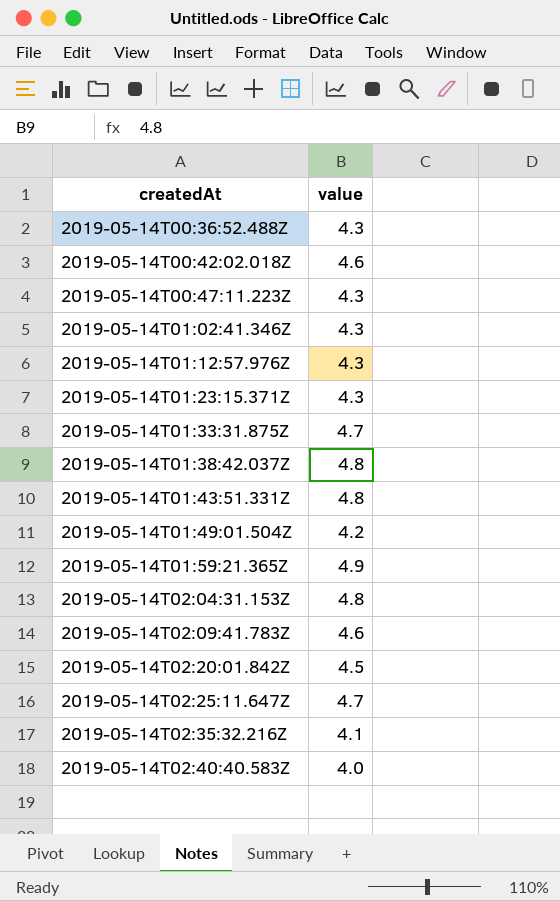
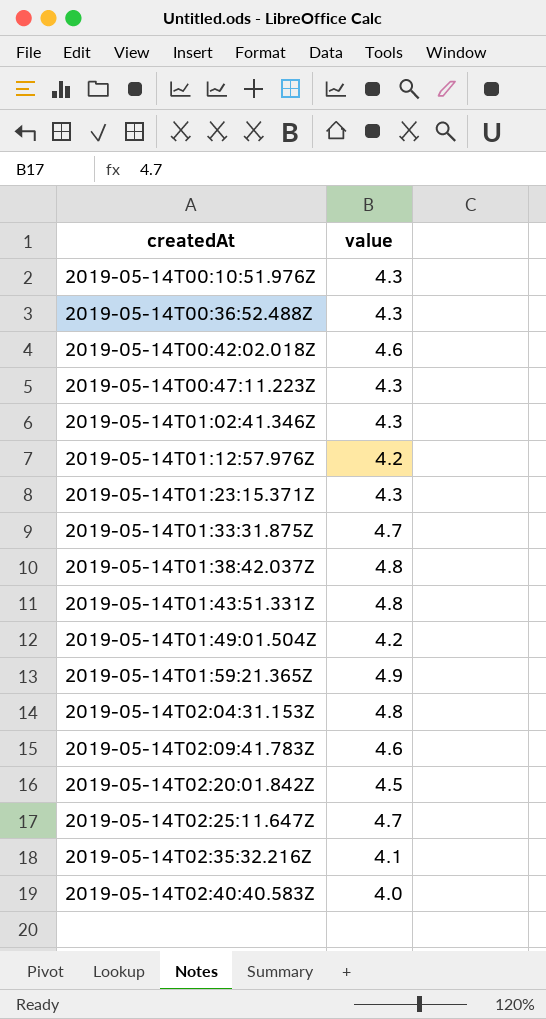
row 2019-05-14T00:10:51.976Z: none -> 4.3
2019-05-14T01:12:57.976Z | value: 4.3 -> 4.2

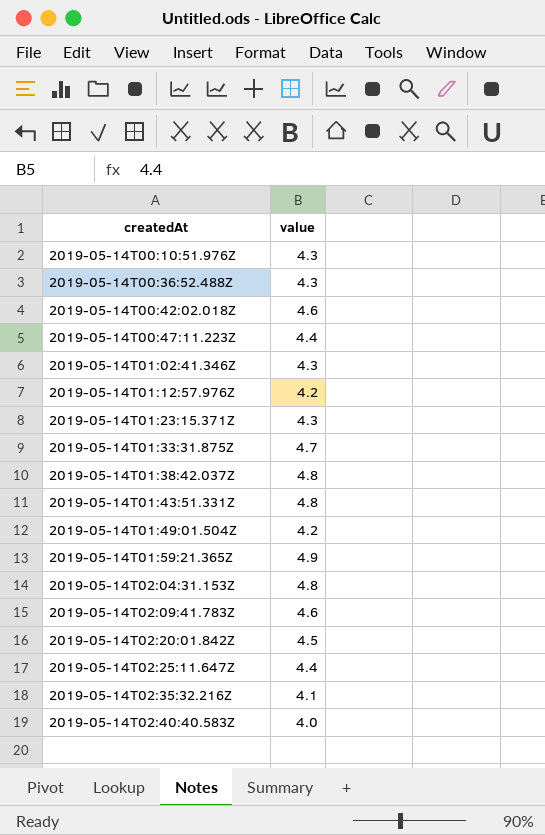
2019-05-14T00:47:11.223Z | value: 4.3 -> 4.4
2019-05-14T02:25:11.647Z | value: 4.7 -> 4.4

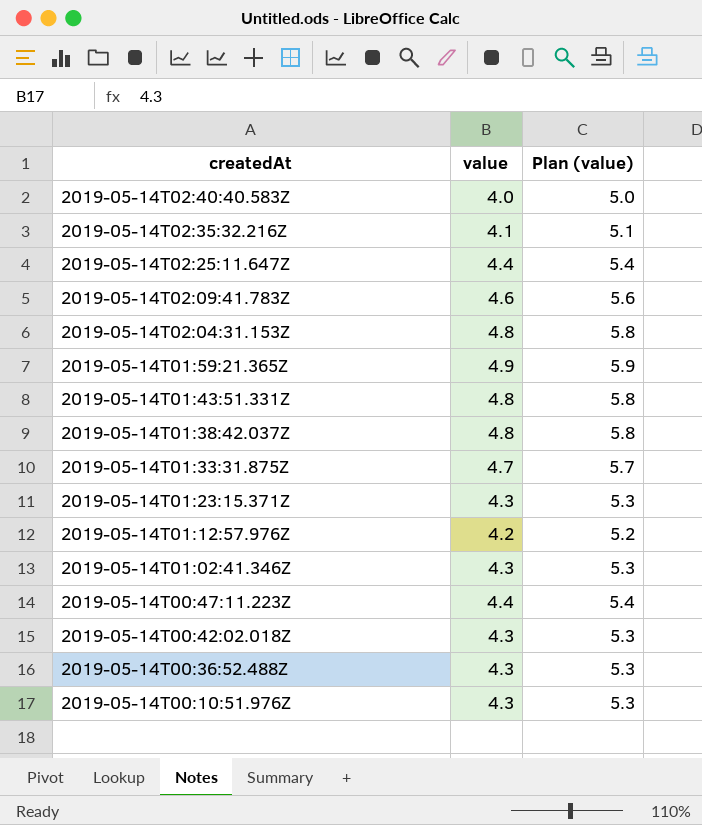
row order: createdAt ascending -> createdAt descending
column Plan (value) | formula: none -> [value] + 1
row 2019-05-14T01:49:01.504Z: 4.2 -> none
row 2019-05-14T02:20:01.842Z: 4.5 -> none
2019-05-14T00:42:02.018Z | value: 4.6 -> 4.3

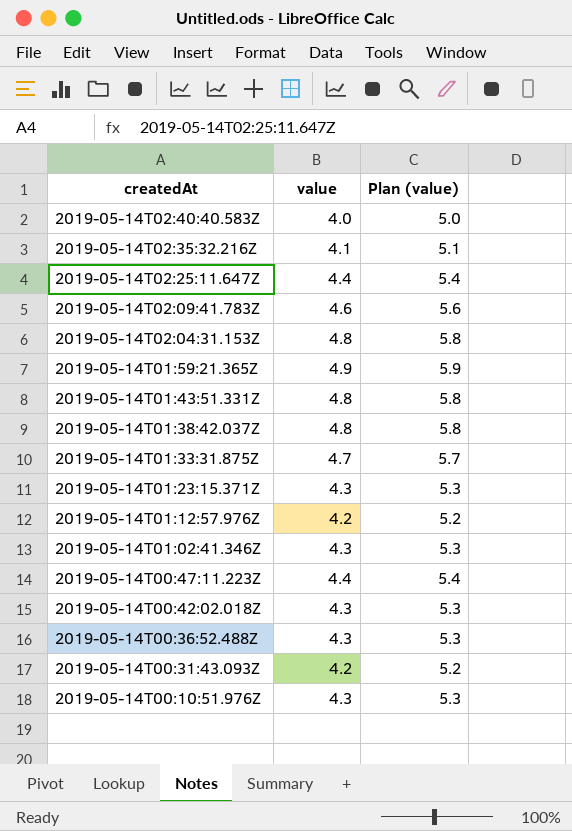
row 2019-05-14T00:31:43.093Z: none -> 4.2 | 5.2

